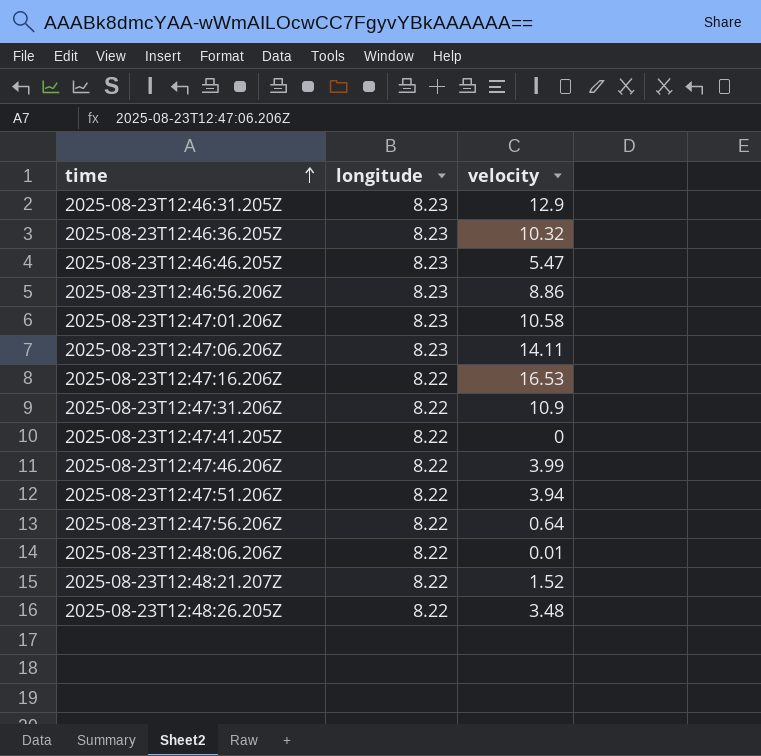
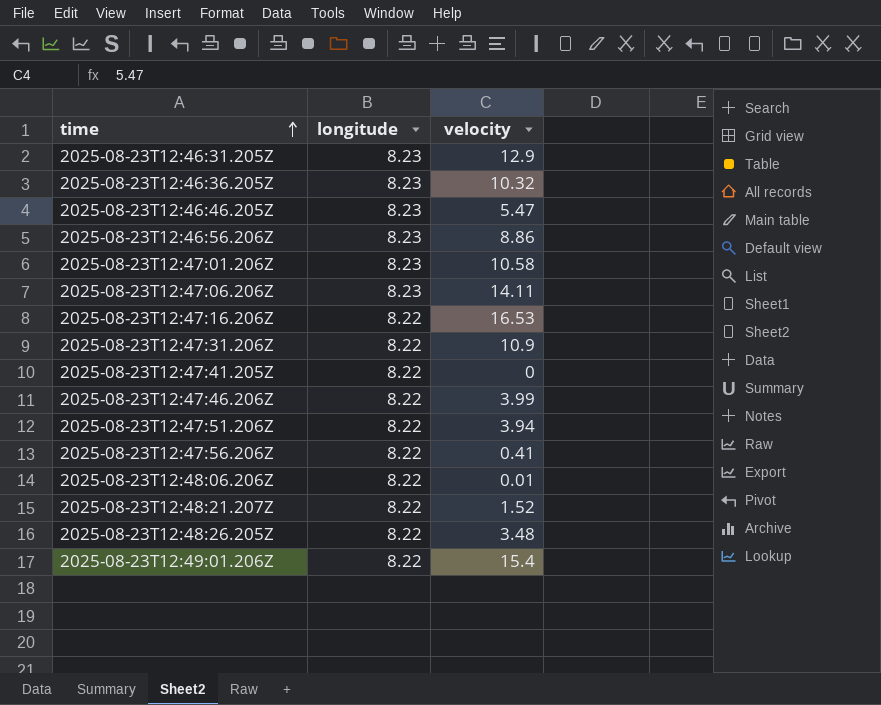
2025-08-23T12:47:56.206Z | velocity: 0.64 -> 0.41
row 2025-08-23T12:49:01.206Z: none -> 8.22 | 15.4

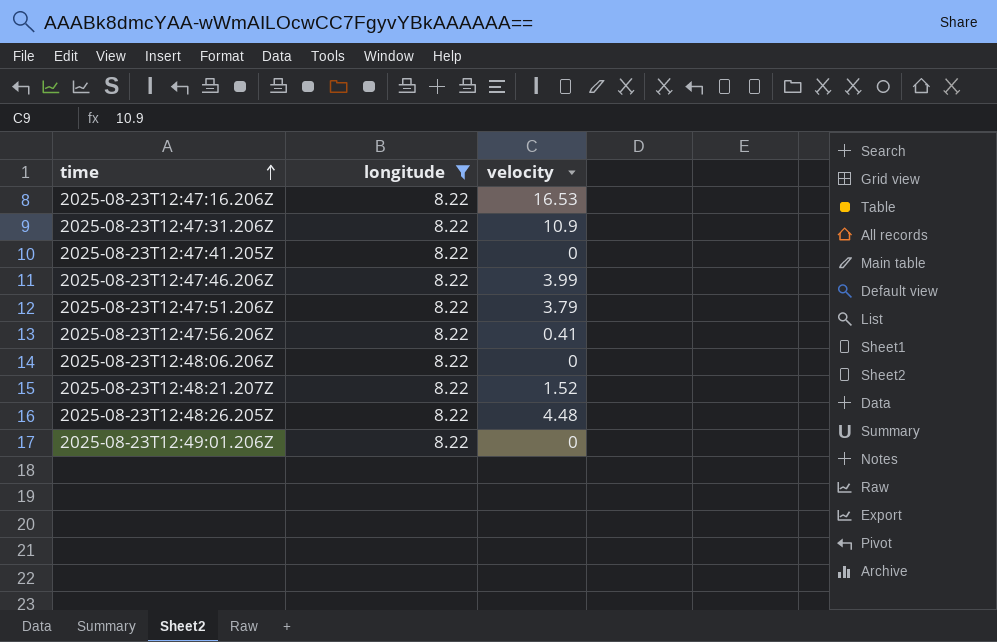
filter: none -> longitude = 8.22
2025-08-23T12:47:51.206Z | velocity: 3.94 -> 3.79
2025-08-23T12:48:06.206Z | velocity: 0.01 -> 0
2025-08-23T12:48:26.205Z | velocity: 3.48 -> 4.48
2025-08-23T12:49:01.206Z | velocity: 15.4 -> 0

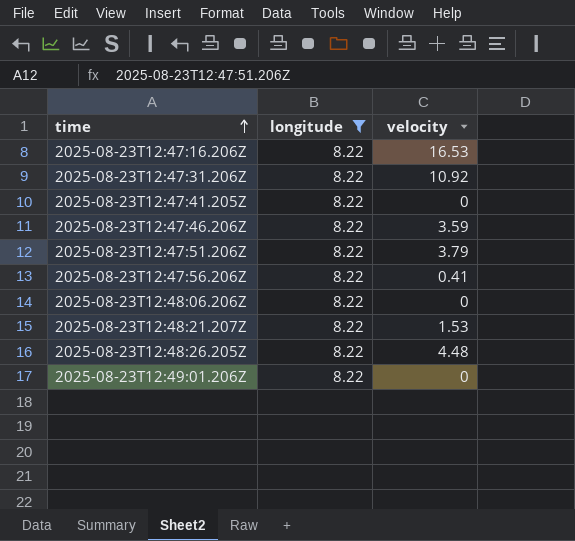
2025-08-23T12:47:31.206Z | velocity: 10.9 -> 10.92
2025-08-23T12:47:46.206Z | velocity: 3.99 -> 3.59
2025-08-23T12:48:21.207Z | velocity: 1.52 -> 1.53

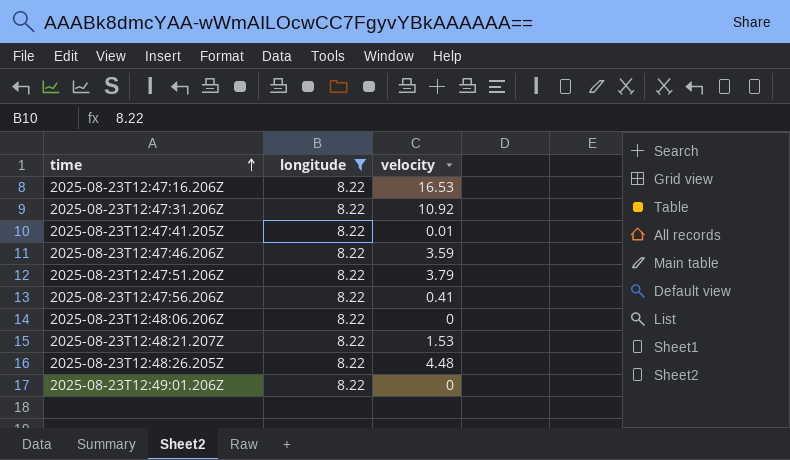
2025-08-23T12:47:41.205Z | velocity: 0 -> 0.01

